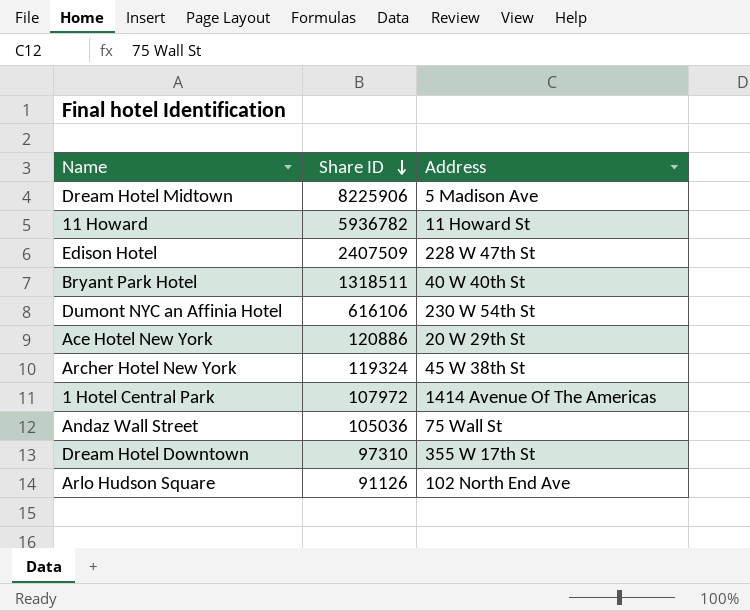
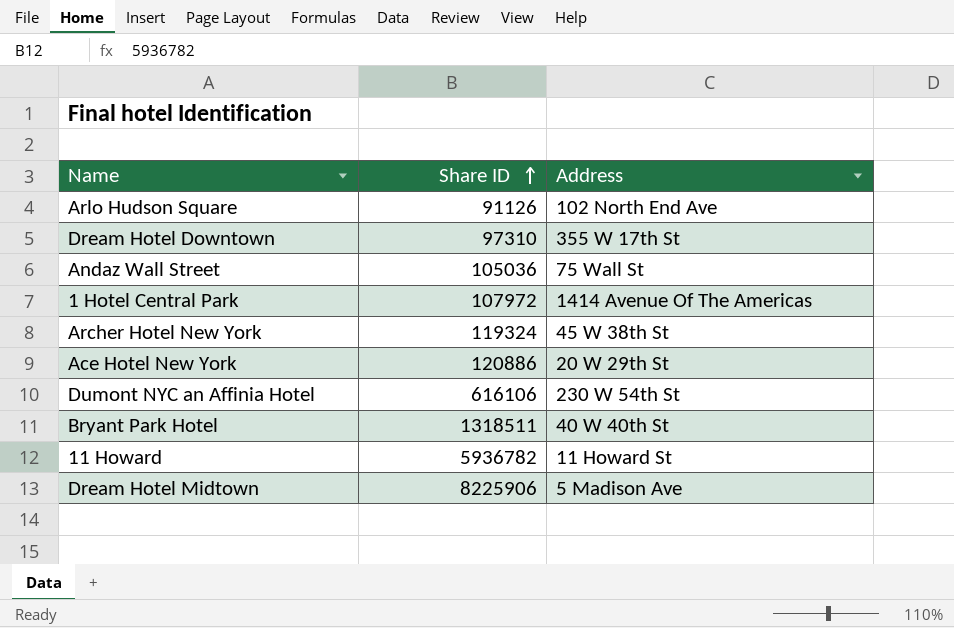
row order: Share ID descending -> Share ID ascending
row Edison Hotel: 2407509 | 228 W 47th St -> none

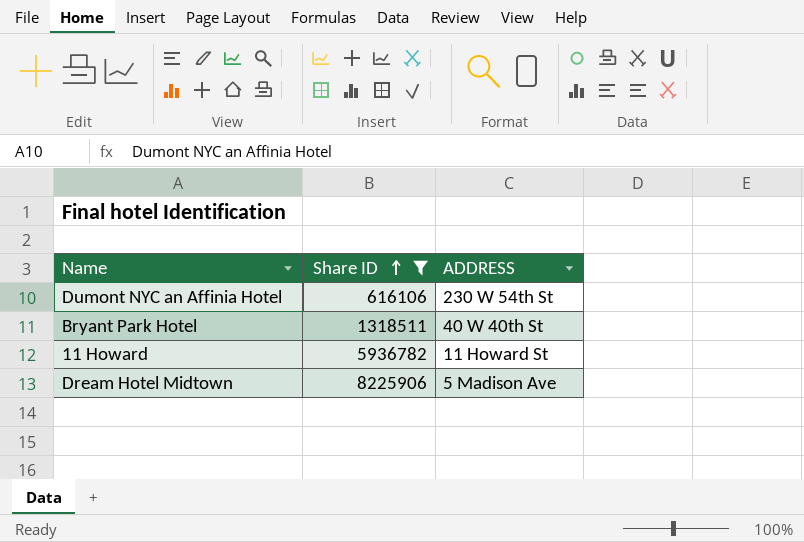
filter: none -> Share ID >= 616106
column name: Address -> ADDRESS

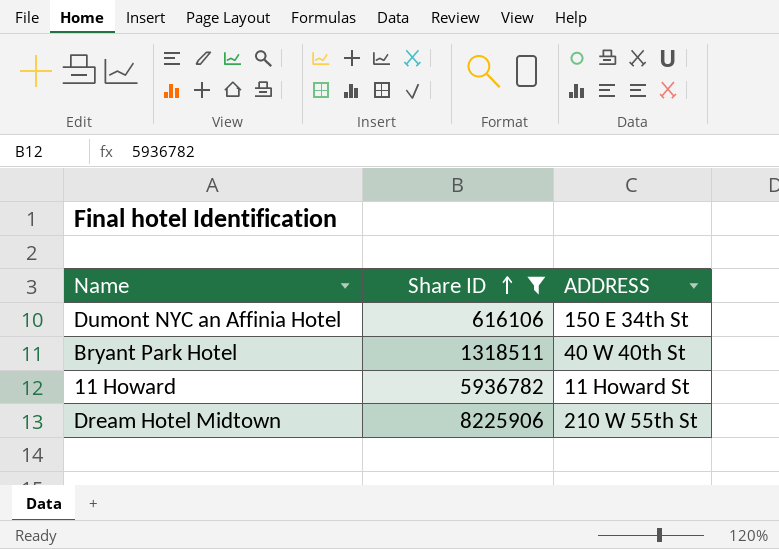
Dumont NYC an Affinia Hotel | ADDRESS: 230 W 54th St -> 150 E 34th St
Dream Hotel Midtown | ADDRESS: 5 Madison Ave -> 210 W 55th St

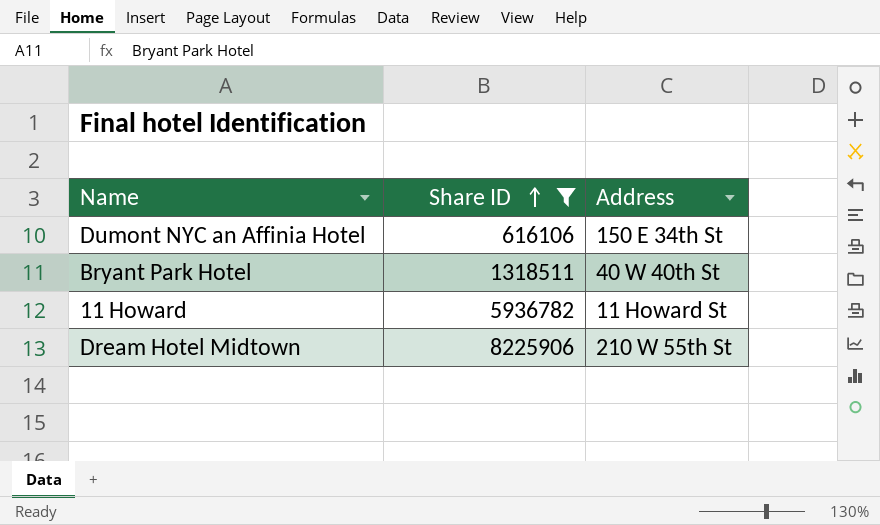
column name: ADDRESS -> Address

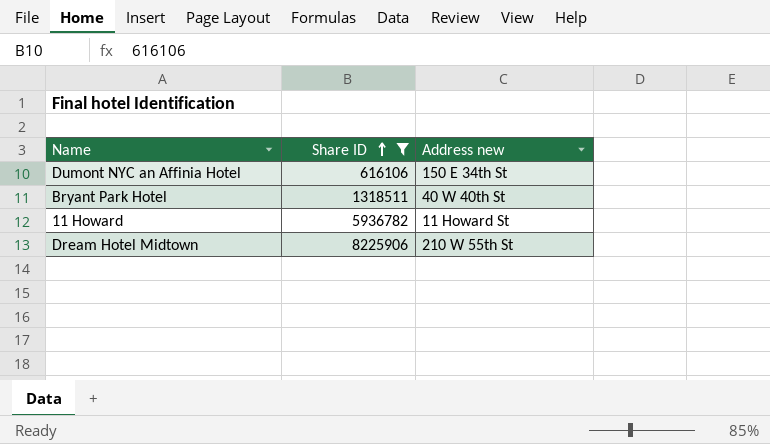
column name: Address -> Address new

